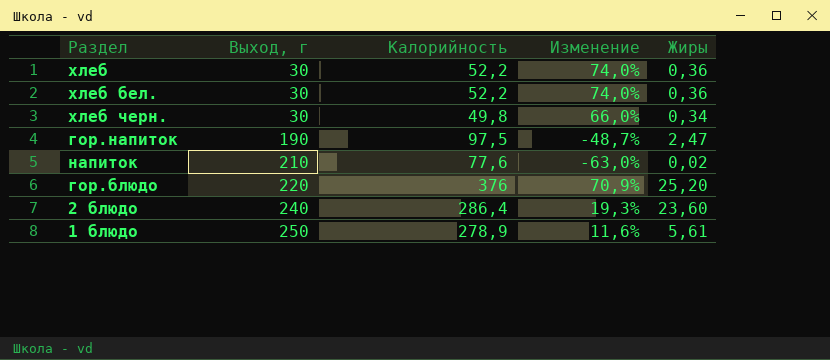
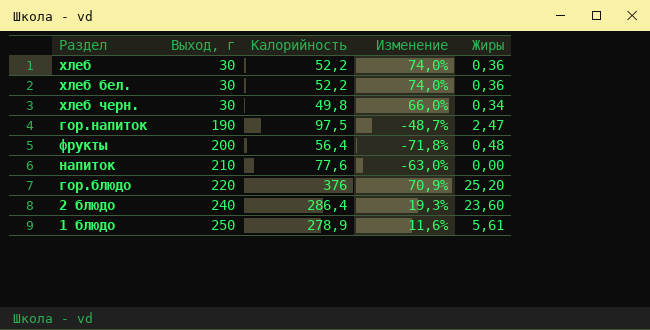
row фрукты: none -> 200 | 56,4 | -71,8% | 0,48
напиток | Жиры: 0,02 -> 0,00

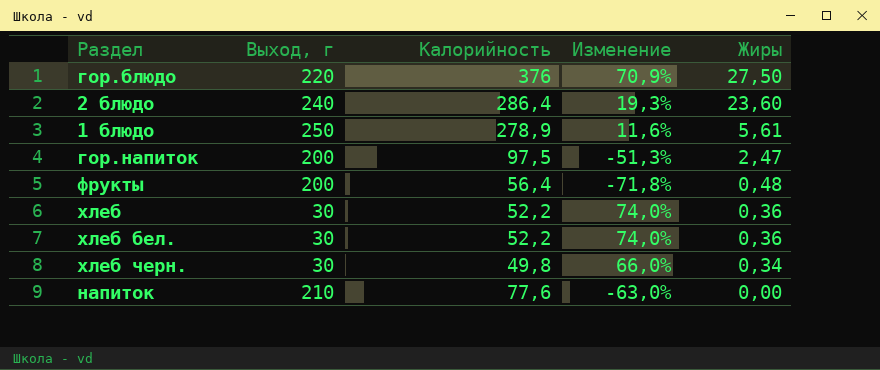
row order: Выход, г ascending -> Жиры descending
гор.блюдо | Жиры: 25,20 -> 27,50
гор.напиток | Выход, г: 190 -> 200
гор.напиток | Изменение: -48,7% -> -51,3%

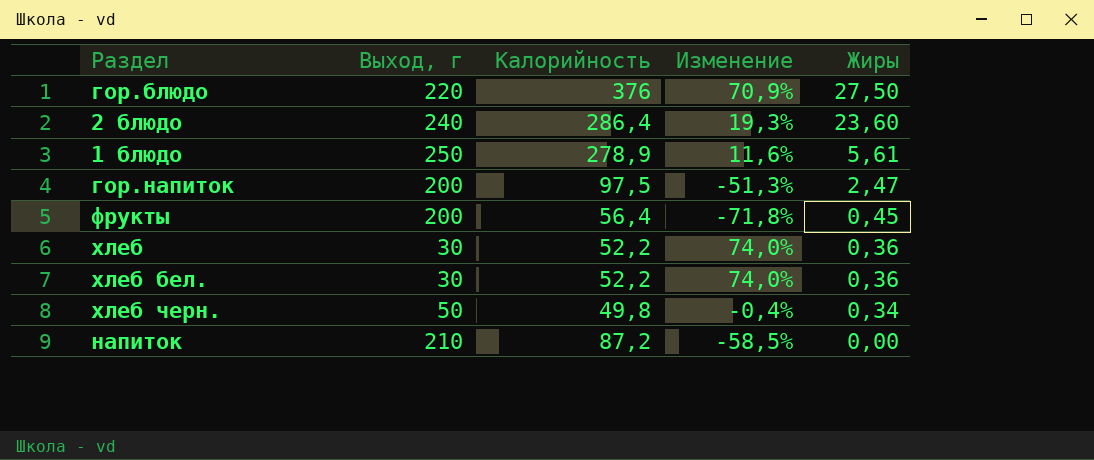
фрукты | Жиры: 0,48 -> 0,45
хлеб черн. | Выход, г: 30 -> 50
хлеб черн. | Изменение: 66,0% -> -0,4%
напиток | Калорийность: 77,6 -> 87,2
напиток | Изменение: -63,0% -> -58,5%

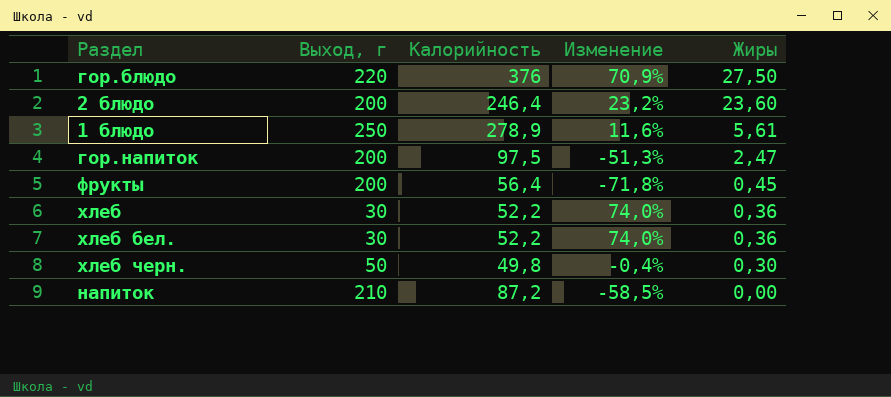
2 блюдо | Выход, г: 240 -> 200
2 блюдо | Калорийность: 286,4 -> 246,4
2 блюдо | Изменение: 19,3% -> 23,2%
хлеб черн. | Жиры: 0,34 -> 0,30

